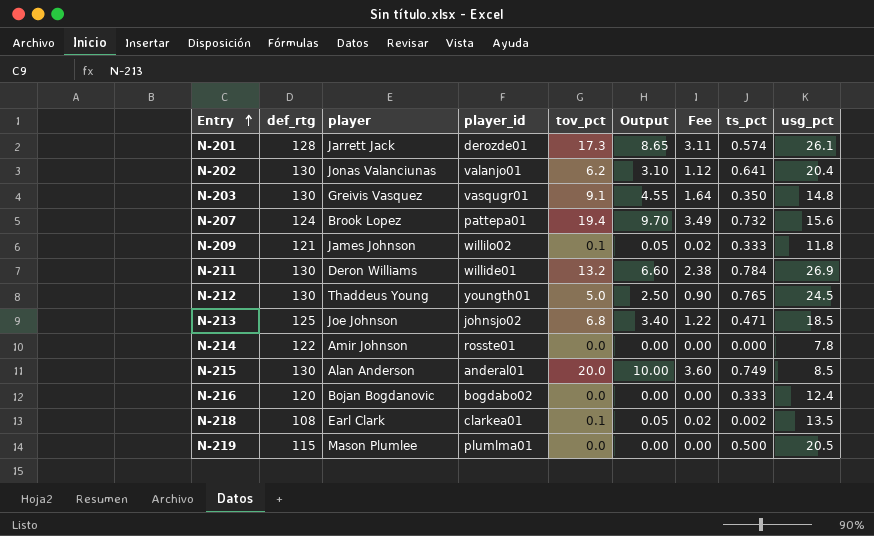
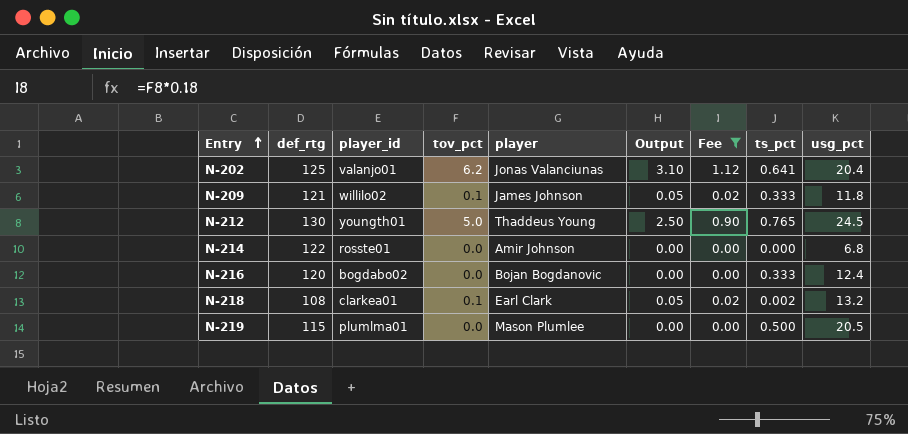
filter: none -> Fee <= 1.12
column player | position: 3 -> 5
N-202 | def_rtg: 130 -> 125
N-214 | usg_pct: 7.8 -> 6.8
N-218 | usg_pct: 13.5 -> 13.2

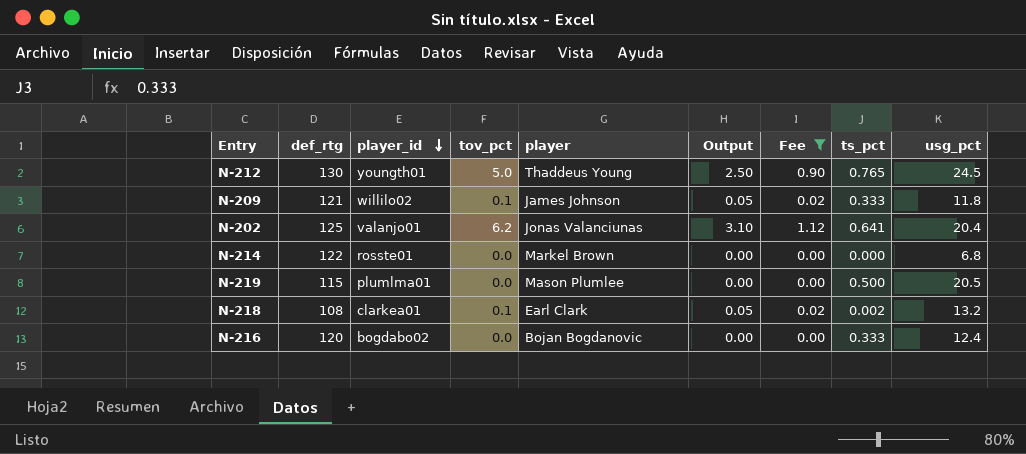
row order: Entry ascending -> player_id descending
N-214 | player: Amir Johnson -> Markel Brown

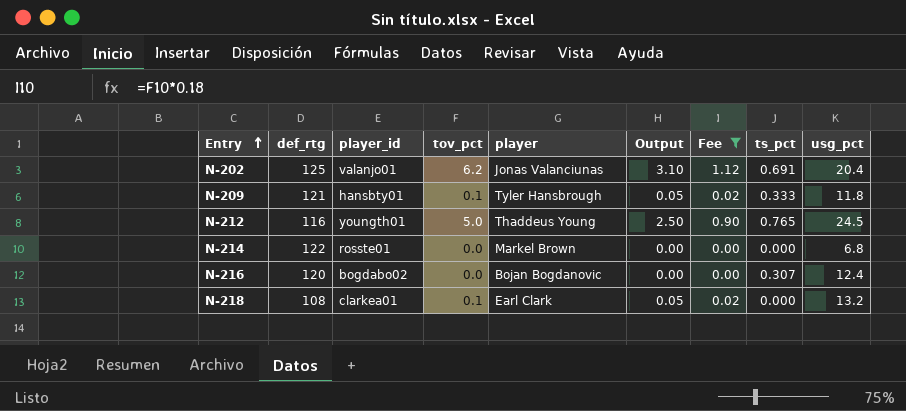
row order: player_id descending -> Entry ascending
row N-219: 115 | plumlma01 | 0.0 | Mason Plumlee | 0.00 | 0.00 | 0.500 | 20.5 -> none
N-202 | ts_pct: 0.641 -> 0.691
N-209 | player_id: willilo02 -> hansbty01
N-209 | player: James Johnson -> Tyler Hansbrough
N-212 | def_rtg: 130 -> 116
N-216 | ts_pct: 0.333 -> 0.307
N-218 | ts_pct: 0.002 -> 0.000

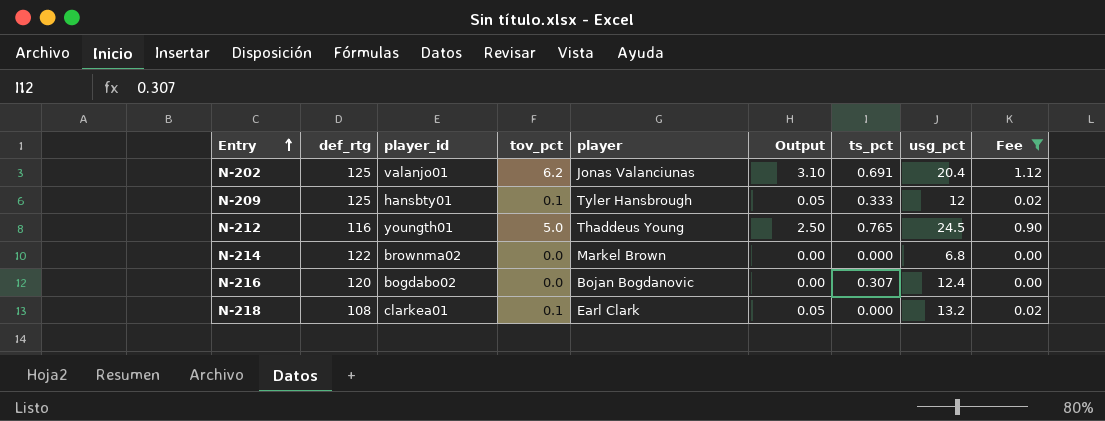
column Fee | position: 7 -> 9
N-209 | def_rtg: 121 -> 125
N-209 | usg_pct: 11.8 -> 12
N-214 | player_id: rosste01 -> brownma02

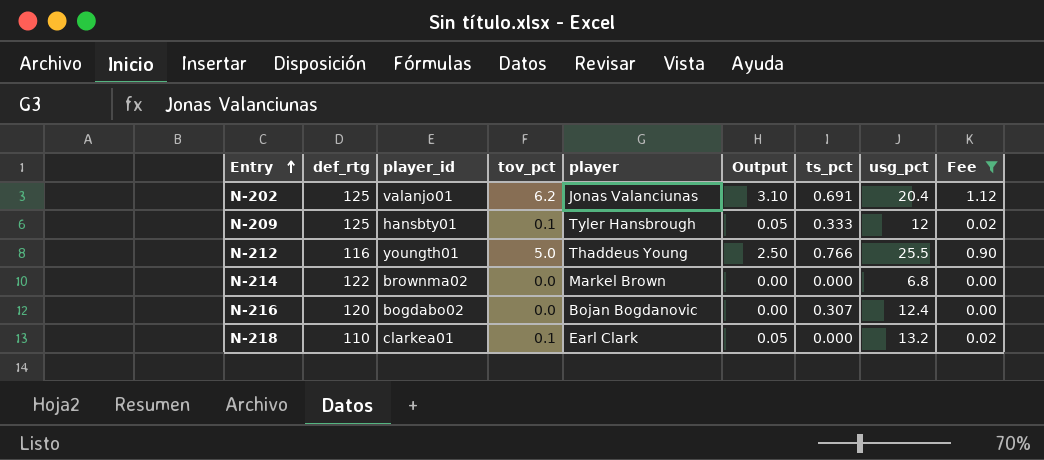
N-212 | ts_pct: 0.765 -> 0.766
N-212 | usg_pct: 24.5 -> 25.5
N-218 | def_rtg: 108 -> 110

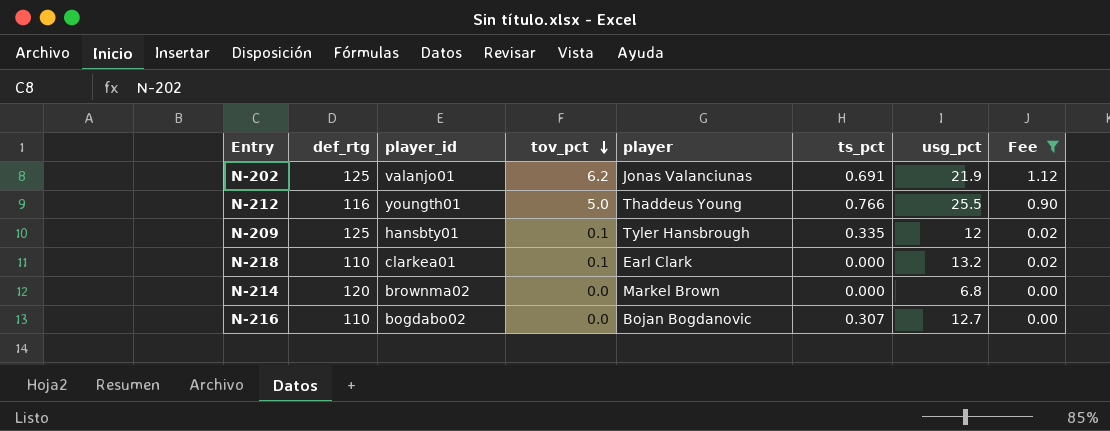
row order: Entry ascending -> tov_pct descending
column Output | formula: [tov_pct] * 0.5 -> none
N-202 | usg_pct: 20.4 -> 21.9
N-209 | ts_pct: 0.333 -> 0.335
N-214 | def_rtg: 122 -> 120
N-216 | def_rtg: 120 -> 110
N-216 | usg_pct: 12.4 -> 12.7

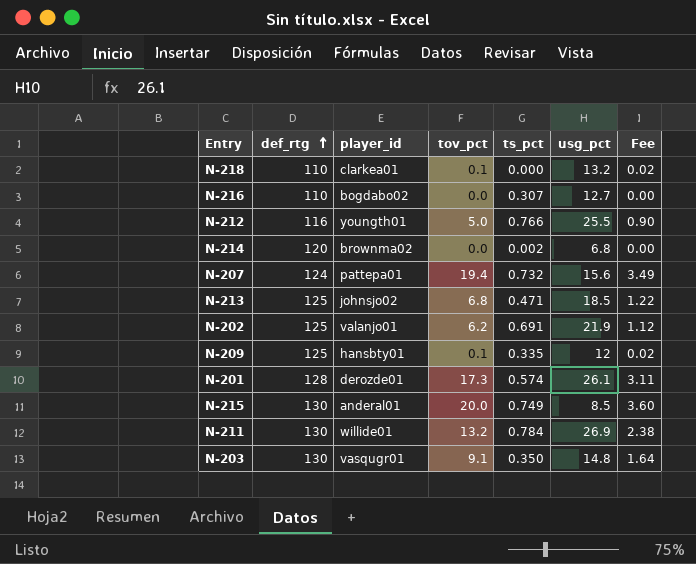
filter: Fee <= 1.12 -> none
row order: tov_pct descending -> def_rtg ascending
column player | position: 5 -> none
N-214 | ts_pct: 0.000 -> 0.002

